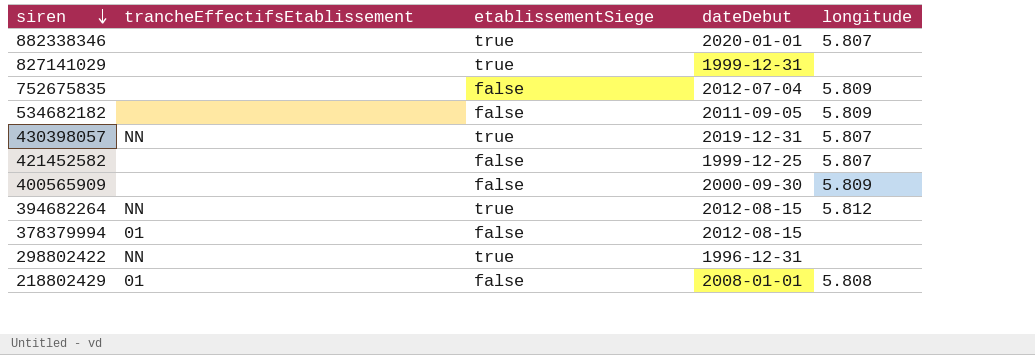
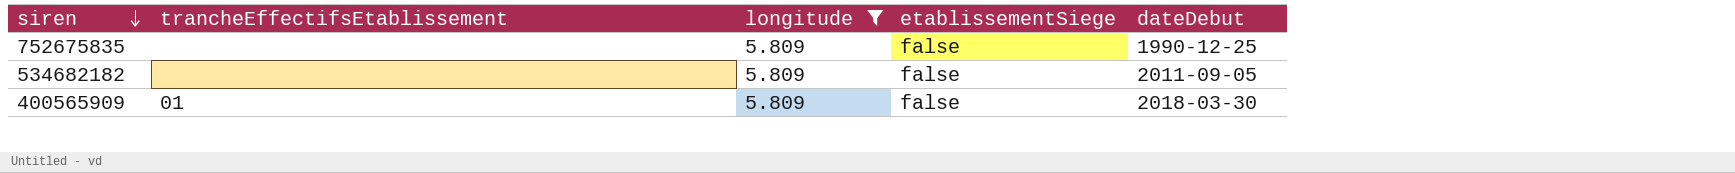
filter: none -> longitude = 5.809
column longitude | position: 5 -> 3
752675835 | dateDebut: 2012-07-04 -> 1990-12-25
400565909 | trancheEffectifsEtablissement: none -> 01
400565909 | dateDebut: 2000-09-30 -> 2018-03-30

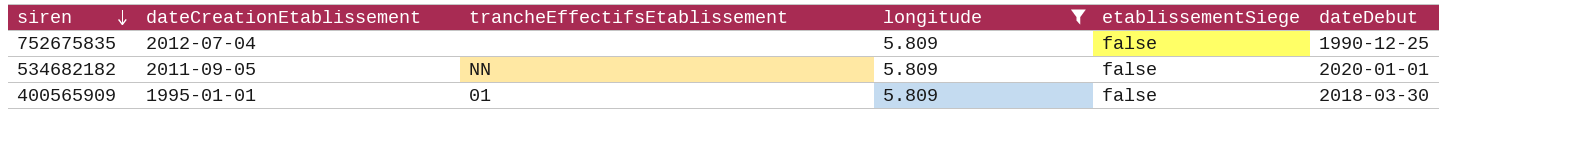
column dateCreationEtablissement | position: none -> 2
534682182 | trancheEffectifsEtablissement: none -> NN
534682182 | dateDebut: 2011-09-05 -> 2020-01-01

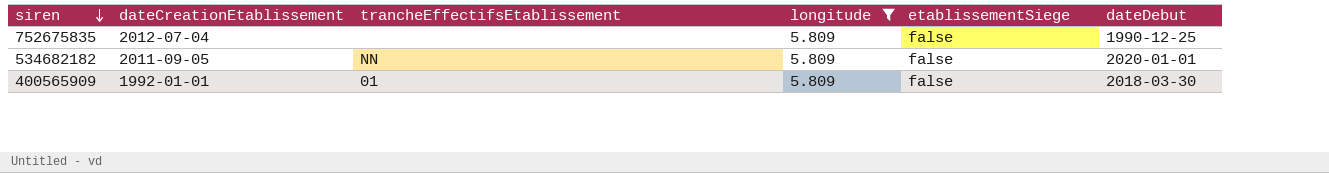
400565909 | dateCreationEtablissement: 1995-01-01 -> 1992-01-01

